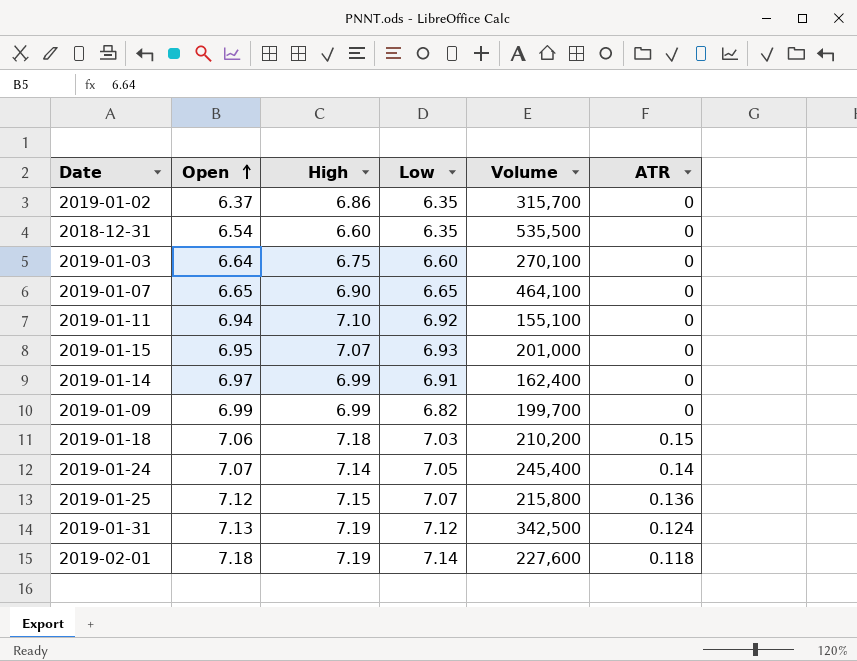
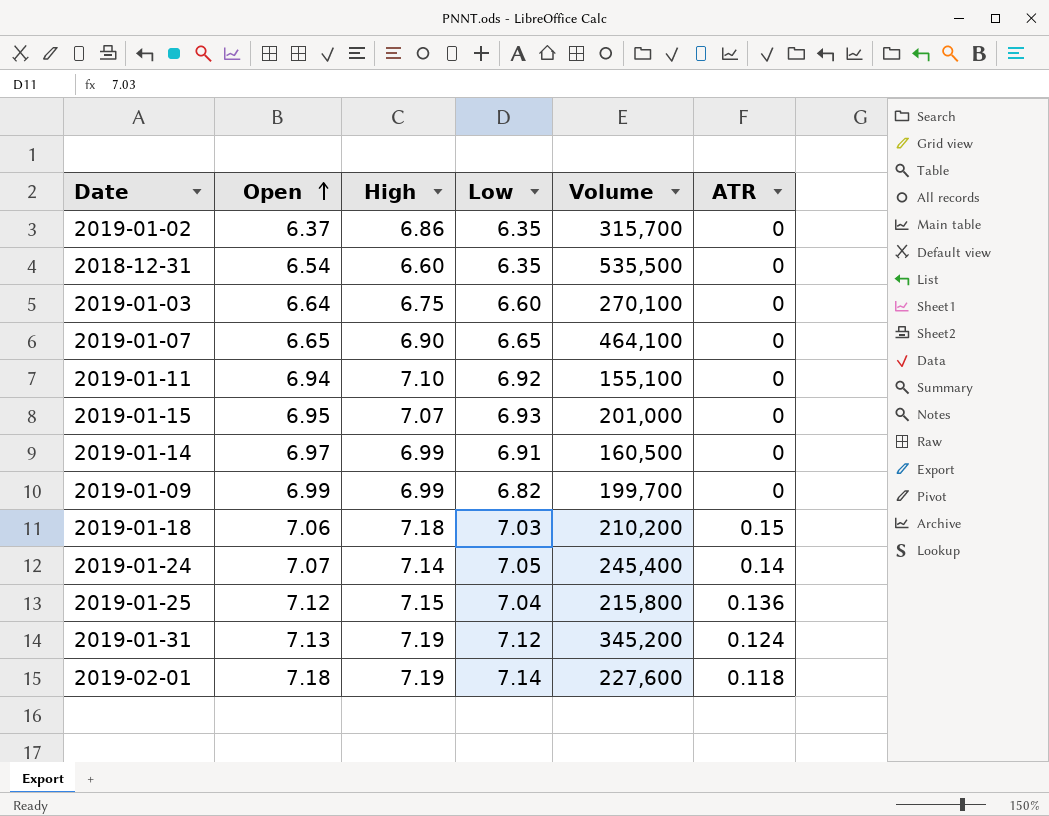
2019-01-14 | Volume: 162,400 -> 160,500
2019-01-25 | Low: 7.07 -> 7.04
2019-01-31 | Volume: 342,500 -> 345,200

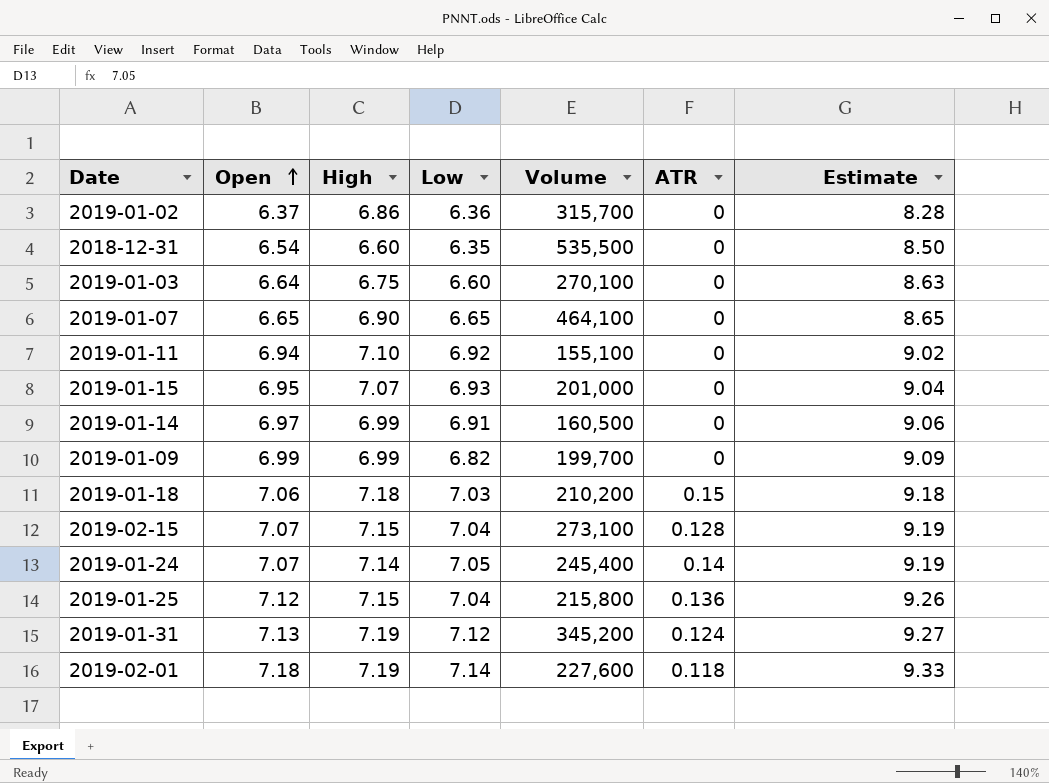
column Estimate | formula: none -> [Open] * 1.3
2019-01-02 | Low: 6.35 -> 6.36
row 2019-02-15: none -> 7.07 | 7.15 | 7.04 | 273,100 | 0.128 | 9.19

